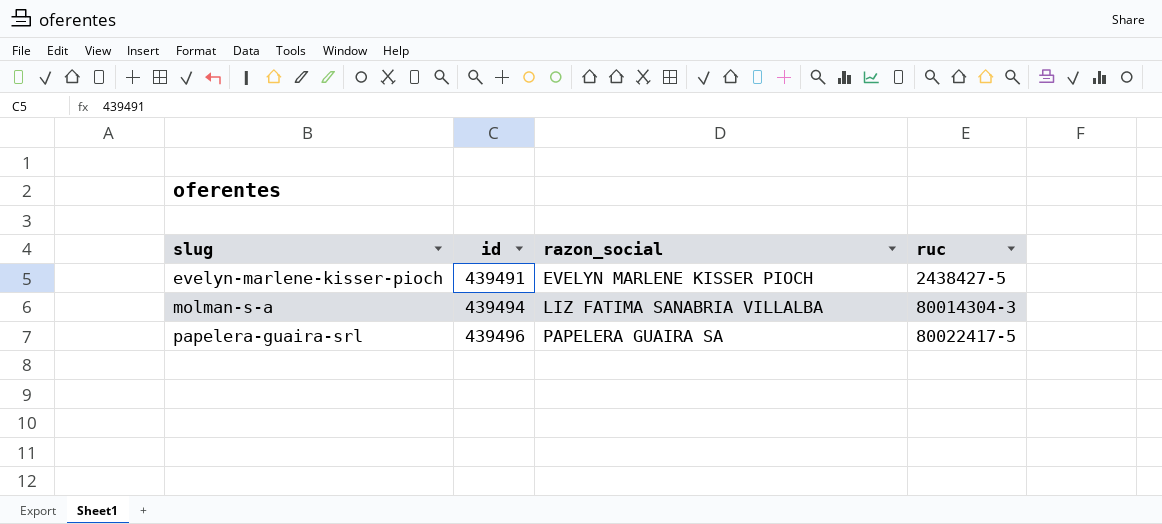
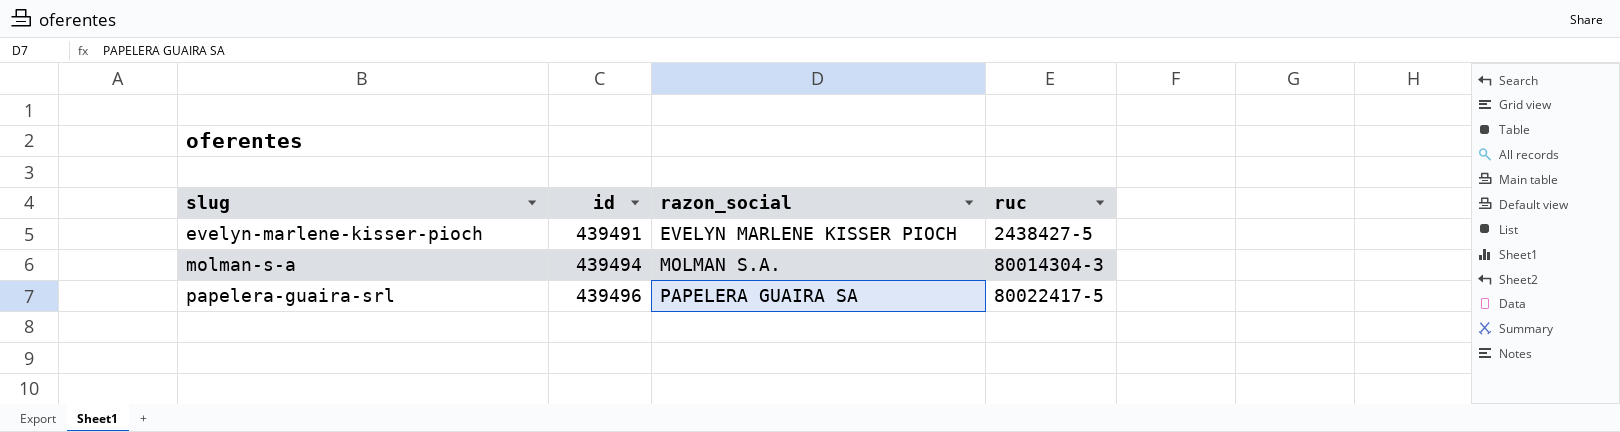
molman-s-a | razon_social: LIZ FATIMA SANABRIA VILLALBA -> MOLMAN S.A.

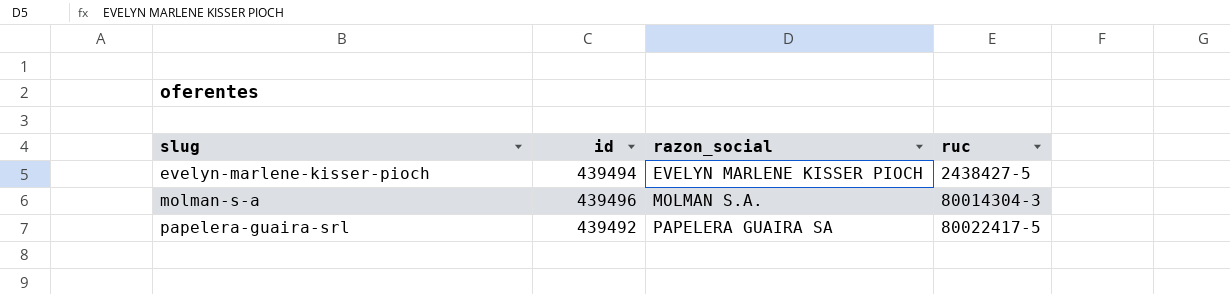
evelyn-marlene-kisser-pioch | id: 439491 -> 439494
molman-s-a | id: 439494 -> 439496
papelera-guaira-srl | id: 439496 -> 439492

